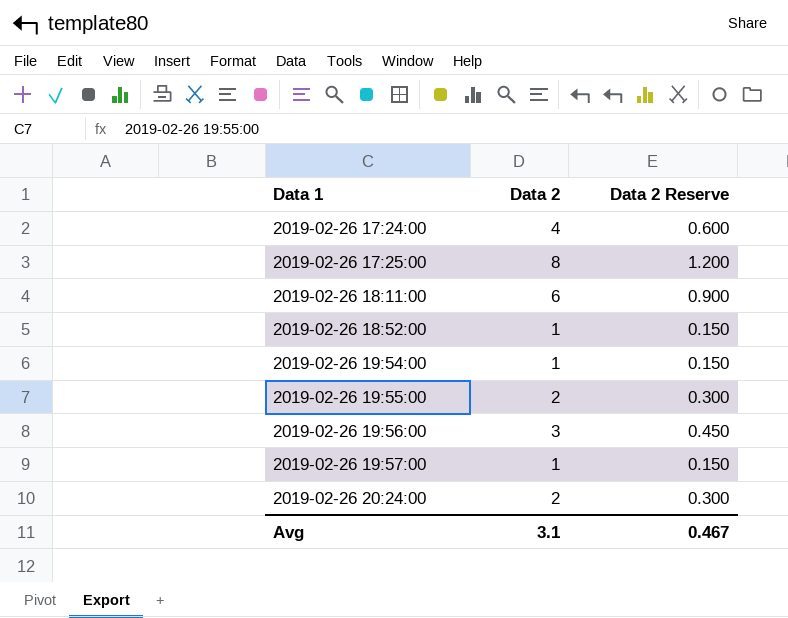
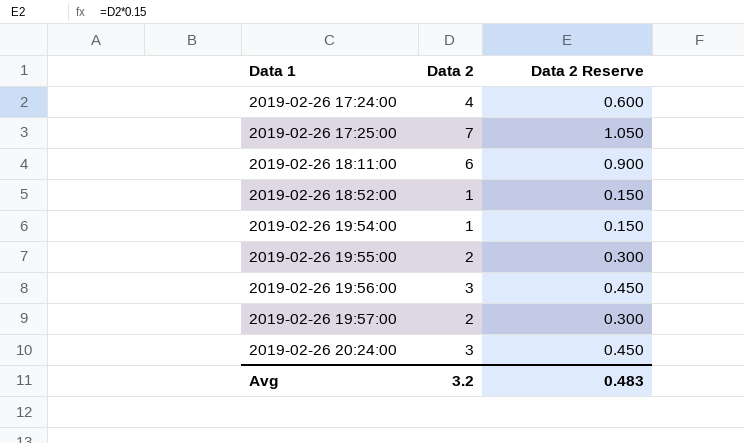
2019-02-26 17:25:00 | Data 2: 8 -> 7
2019-02-26 17:25:00 | Data 2 Reserve: 1.200 -> 1.050
2019-02-26 19:57:00 | Data 2: 1 -> 2
2019-02-26 19:57:00 | Data 2 Reserve: 0.150 -> 0.300
2019-02-26 20:24:00 | Data 2: 2 -> 3
2019-02-26 20:24:00 | Data 2 Reserve: 0.300 -> 0.450
Avg | Data 2: 3.1 -> 3.2
Avg | Data 2 Reserve: 0.467 -> 0.483

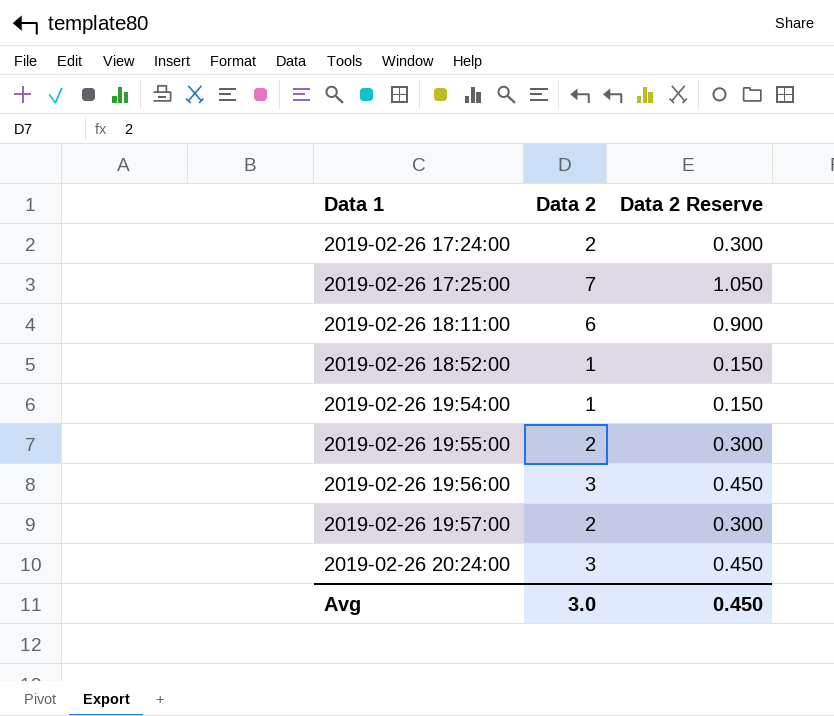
2019-02-26 17:24:00 | Data 2: 4 -> 2
2019-02-26 17:24:00 | Data 2 Reserve: 0.600 -> 0.300
Avg | Data 2: 3.2 -> 3.0
Avg | Data 2 Reserve: 0.483 -> 0.450

